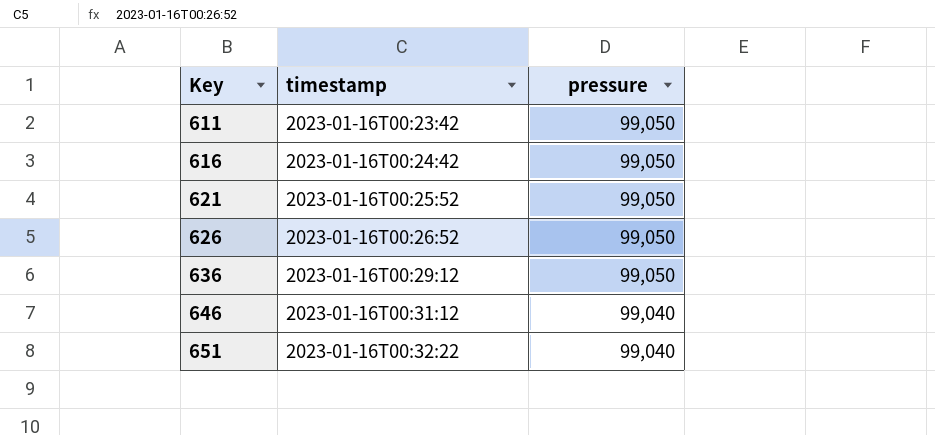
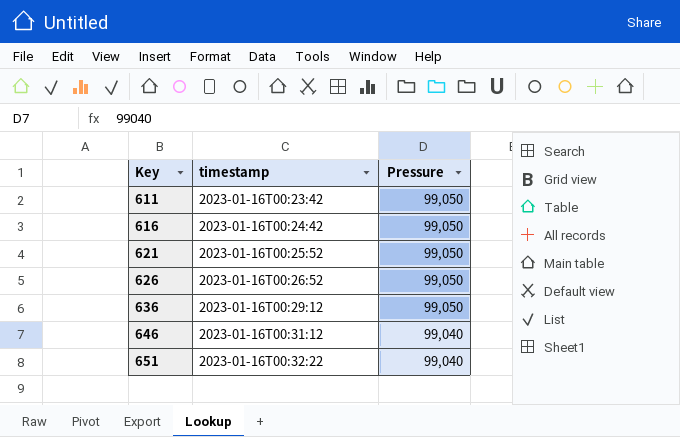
column name: pressure -> Pressure

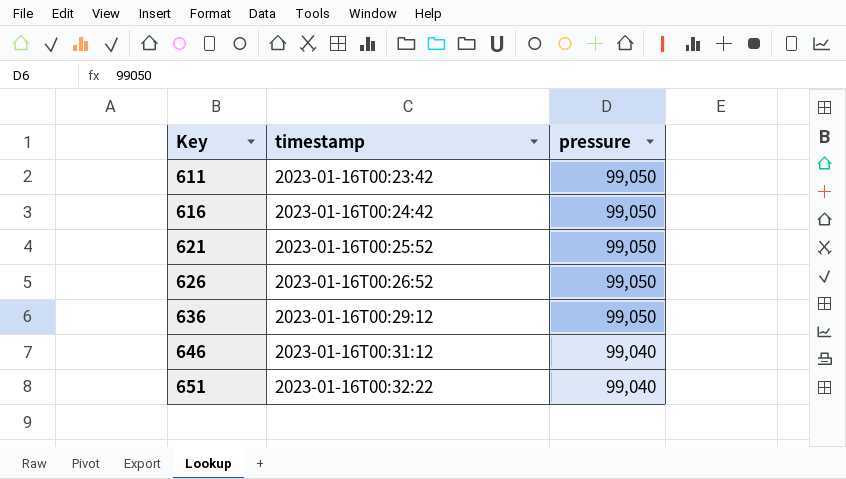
column name: Pressure -> pressure

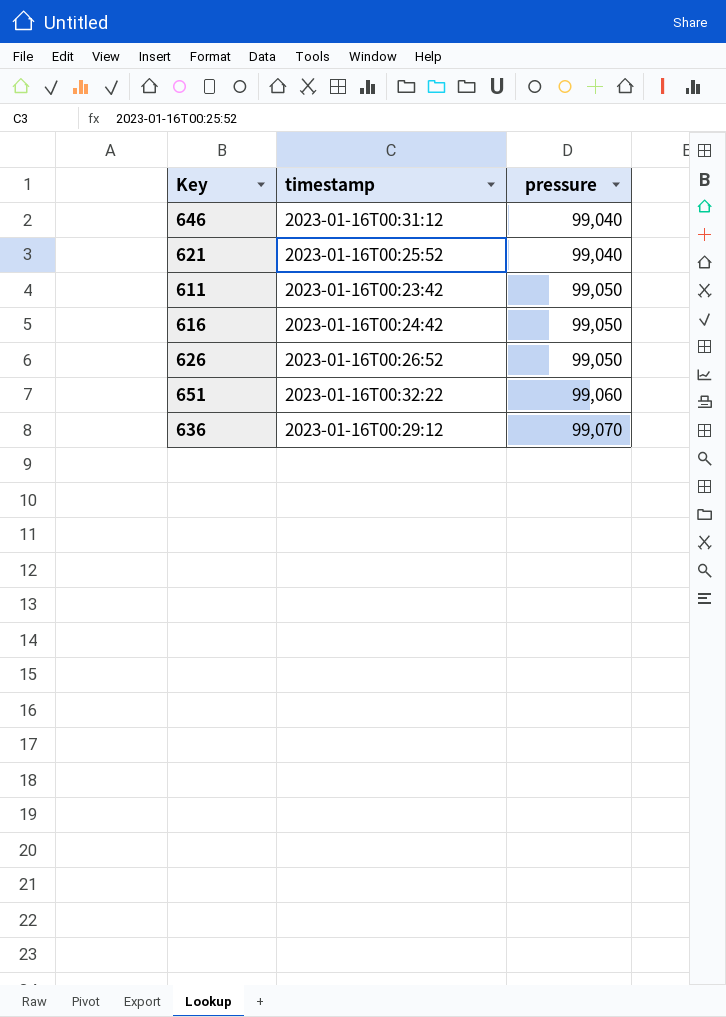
row order: Key ascending -> pressure ascending
621 | pressure: 99,050 -> 99,040
651 | pressure: 99,040 -> 99,060
636 | pressure: 99,050 -> 99,070

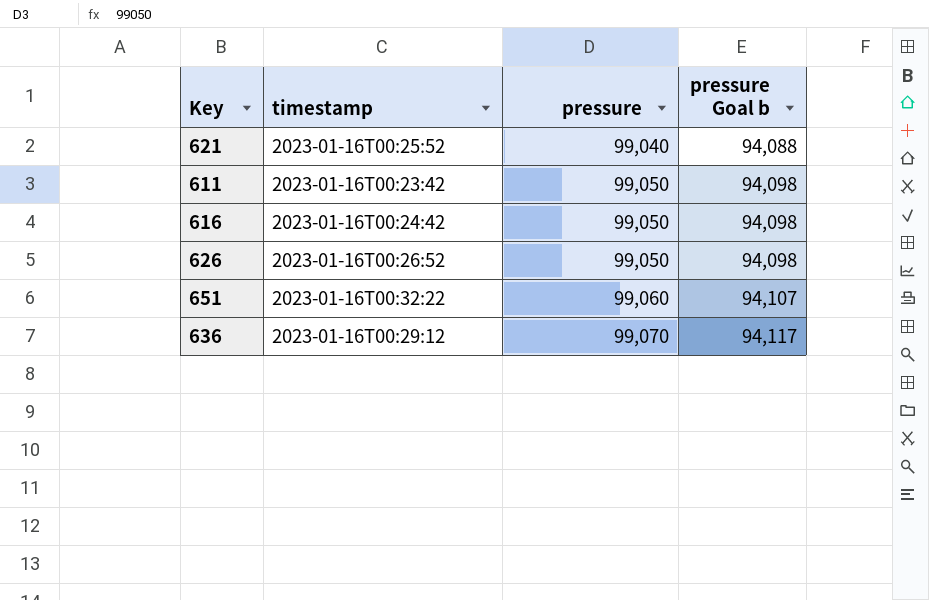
column pressure Goal b | formula: none -> [pressure] * 0.95
row 646: 2023-01-16T00:31:12 | 99,040 -> none

